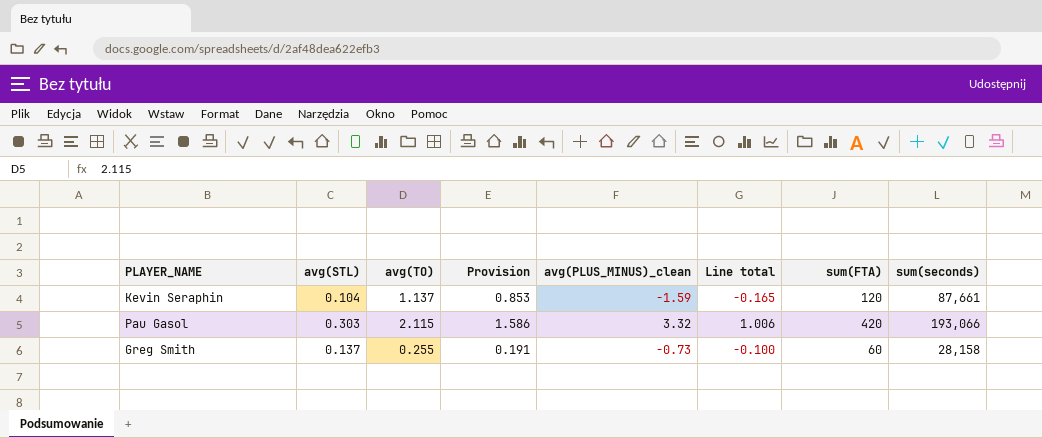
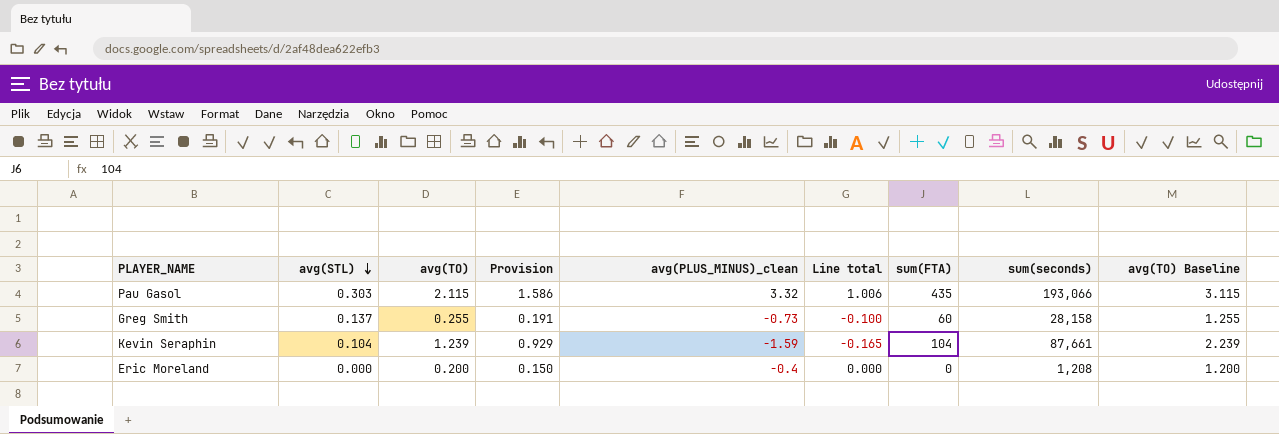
row order: none -> avg(STL) descending
column avg(TO) Baseline | formula: none -> [avg(TO)] + 1
Pau Gasol | sum(FTA): 420 -> 435
Kevin Seraphin | avg(TO): 1.137 -> 1.239
Kevin Seraphin | Provision: 0.853 -> 0.929
Kevin Seraphin | sum(FTA): 120 -> 104
row Eric Moreland: none -> 0.000 | 0.200 | 0.150 | -0.4 | 0.000 | 0 | 1,208 | 1.200

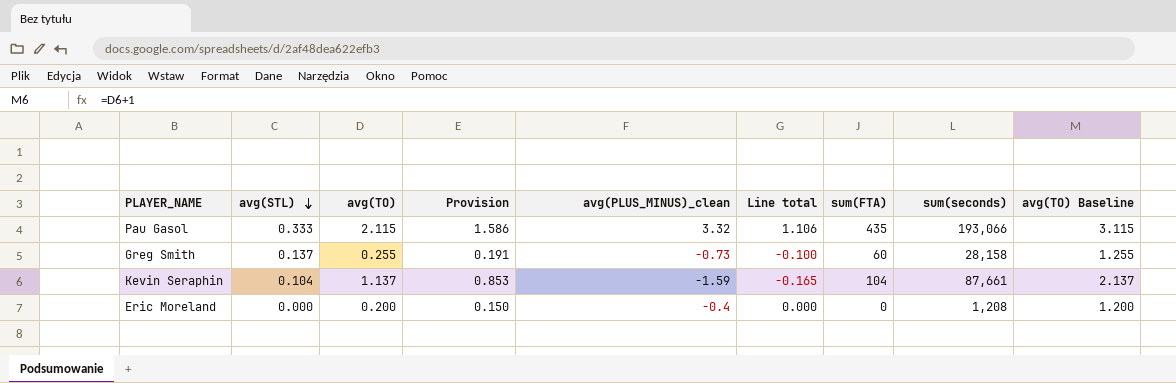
Pau Gasol | avg(STL): 0.303 -> 0.333
Pau Gasol | Line total: 1.006 -> 1.106
Kevin Seraphin | avg(TO): 1.239 -> 1.137
Kevin Seraphin | Provision: 0.929 -> 0.853
Kevin Seraphin | avg(TO) Baseline: 2.239 -> 2.137

